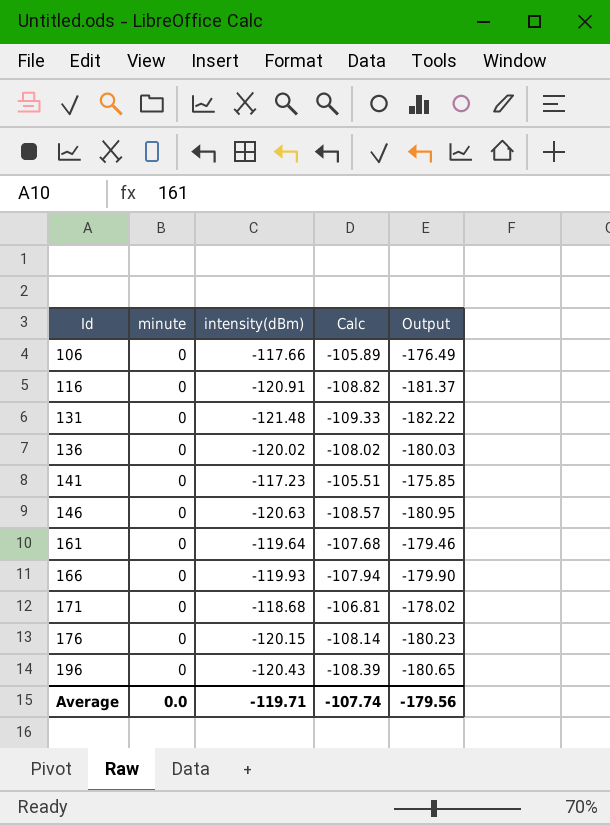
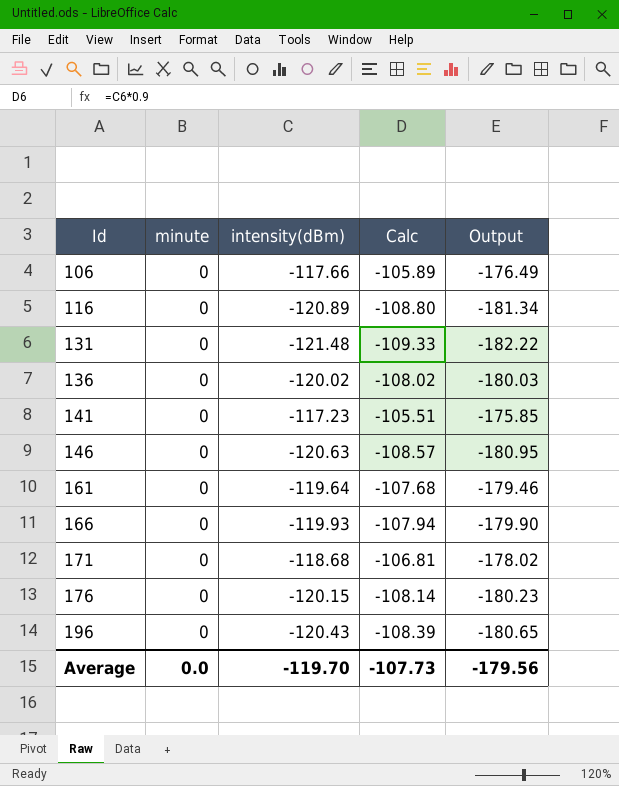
116 | intensity(dBm): -120.91 -> -120.89
116 | Calc: -108.82 -> -108.80
116 | Output: -181.37 -> -181.34
Average | intensity(dBm): -119.71 -> -119.70
Average | Calc: -107.74 -> -107.73

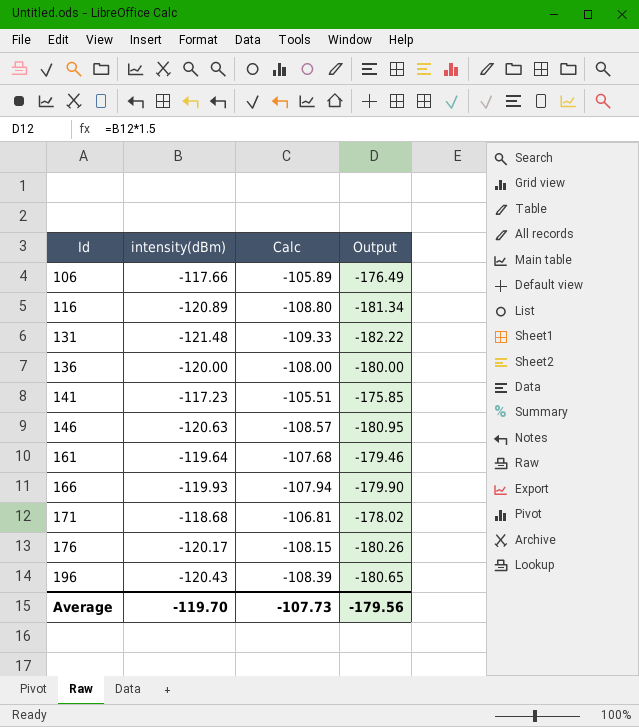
column minute | position: 2 -> none
136 | intensity(dBm): -120.02 -> -120.00
136 | Calc: -108.02 -> -108.00
136 | Output: -180.03 -> -180.00
176 | intensity(dBm): -120.15 -> -120.17
176 | Calc: -108.14 -> -108.15
176 | Output: -180.23 -> -180.26

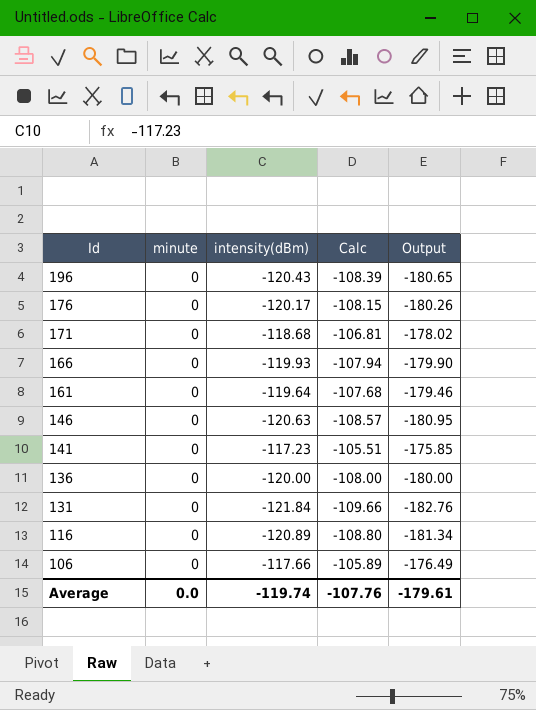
row order: Id ascending -> Id descending
column minute | position: none -> 2
131 | intensity(dBm): -121.48 -> -121.84
131 | Calc: -109.33 -> -109.66
131 | Output: -182.22 -> -182.76
Average | intensity(dBm): -119.70 -> -119.74
Average | Calc: -107.73 -> -107.76
Average | Output: -179.56 -> -179.61

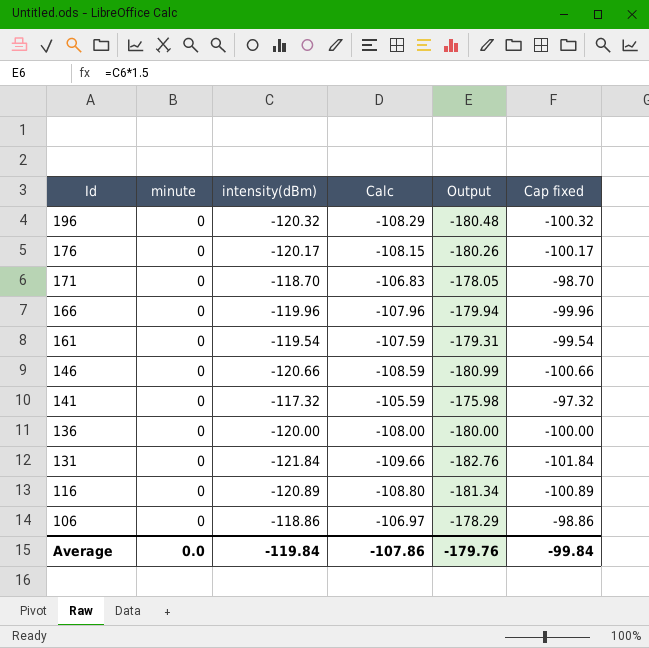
column Cap fixed | formula: none -> [intensity(dBm)] + 20
196 | intensity(dBm): -120.43 -> -120.32
196 | Calc: -108.39 -> -108.29
196 | Output: -180.65 -> -180.48
171 | intensity(dBm): -118.68 -> -118.70
171 | Calc: -106.81 -> -106.83
171 | Output: -178.02 -> -178.05
166 | intensity(dBm): -119.93 -> -119.96
166 | Calc: -107.94 -> -107.96
166 | Output: -179.90 -> -179.94
161 | intensity(dBm): -119.64 -> -119.54
161 | Calc: -107.68 -> -107.59
161 | Output: -179.46 -> -179.31
146 | intensity(dBm): -120.63 -> -120.66
146 | Calc: -108.57 -> -108.59
146 | Output: -180.95 -> -180.99
141 | intensity(dBm): -117.23 -> -117.32
141 | Calc: -105.51 -> -105.59
141 | Output: -175.85 -> -175.98
106 | intensity(dBm): -117.66 -> -118.86
106 | Calc: -105.89 -> -106.97
106 | Output: -176.49 -> -178.29
Average | intensity(dBm): -119.74 -> -119.84
Average | Calc: -107.76 -> -107.86
Average | Output: -179.61 -> -179.76

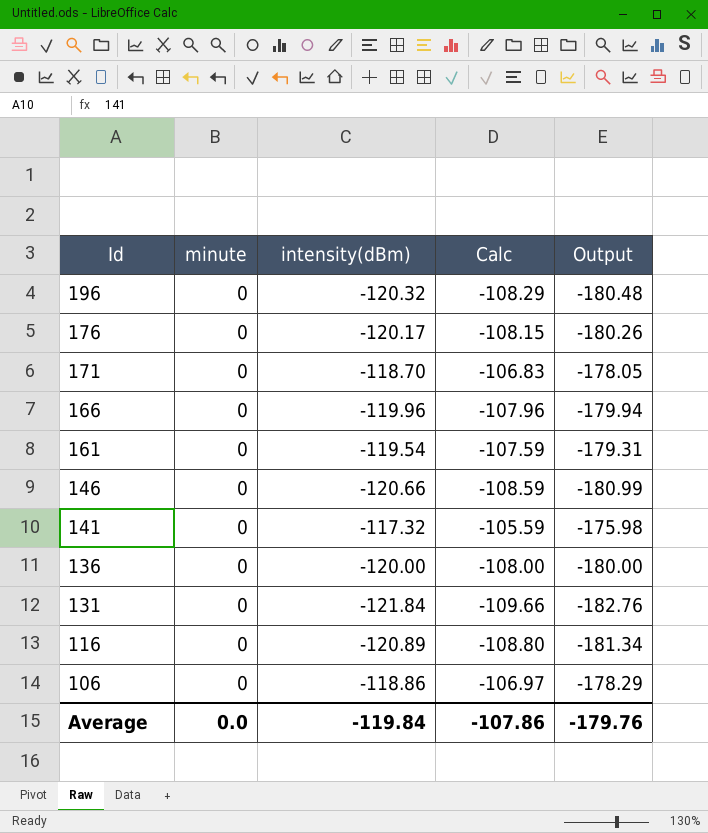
column Cap fixed | formula: [intensity(dBm)] + 20 -> none

